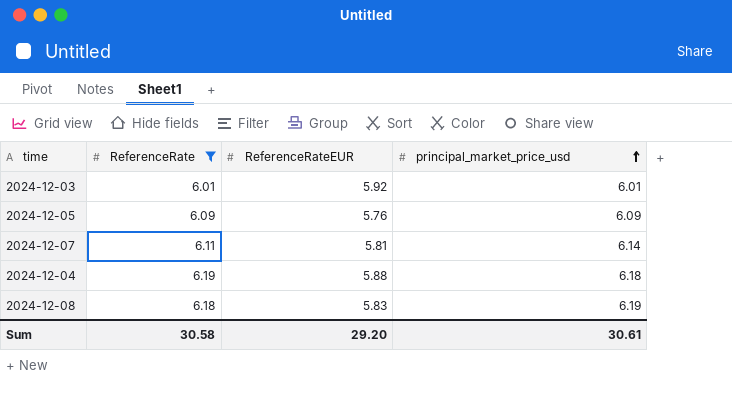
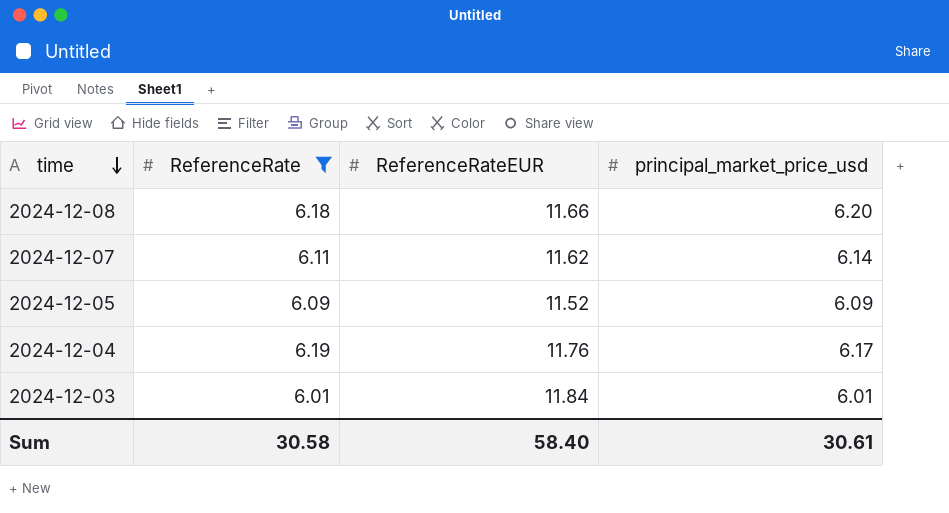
row order: principal_market_price_usd ascending -> time descending
2024-12-08 | ReferenceRateEUR: 5.83 -> 11.66
2024-12-08 | principal_market_price_usd: 6.19 -> 6.20
2024-12-07 | ReferenceRateEUR: 5.81 -> 11.62
2024-12-05 | ReferenceRateEUR: 5.76 -> 11.52
2024-12-04 | ReferenceRateEUR: 5.88 -> 11.76
2024-12-04 | principal_market_price_usd: 6.18 -> 6.17
2024-12-03 | ReferenceRateEUR: 5.92 -> 11.84
Sum | ReferenceRateEUR: 29.20 -> 58.40

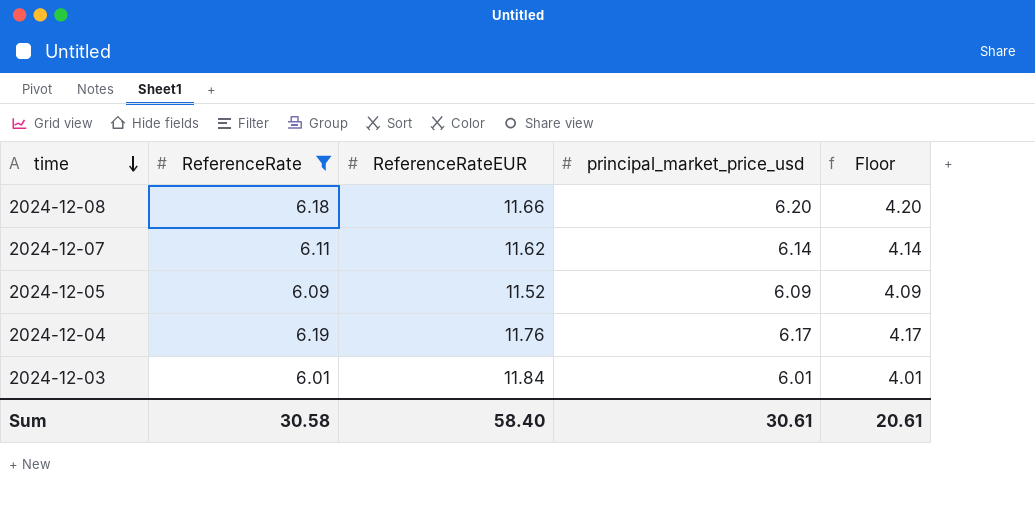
column Floor | formula: none -> [principal_market_price_usd] - 2

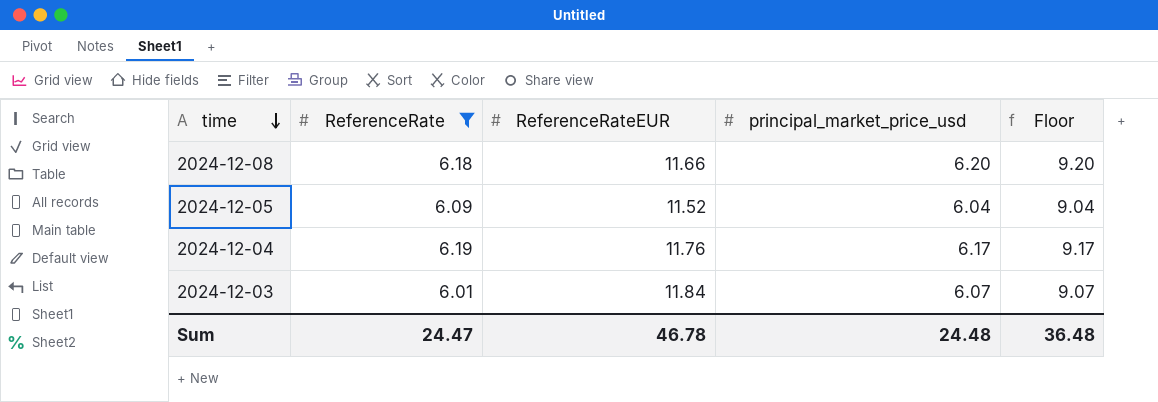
column Floor | formula: [principal_market_price_usd] - 2 -> [principal_market_price_usd] + 3
row 2024-12-07: 6.11 | 11.62 | 6.14 | 4.14 -> none
2024-12-05 | principal_market_price_usd: 6.09 -> 6.04
2024-12-03 | principal_market_price_usd: 6.01 -> 6.07
Sum | ReferenceRate: 30.58 -> 24.47
Sum | ReferenceRateEUR: 58.40 -> 46.78
Sum | principal_market_price_usd: 30.61 -> 24.48
Sum | Floor: 20.61 -> 36.48

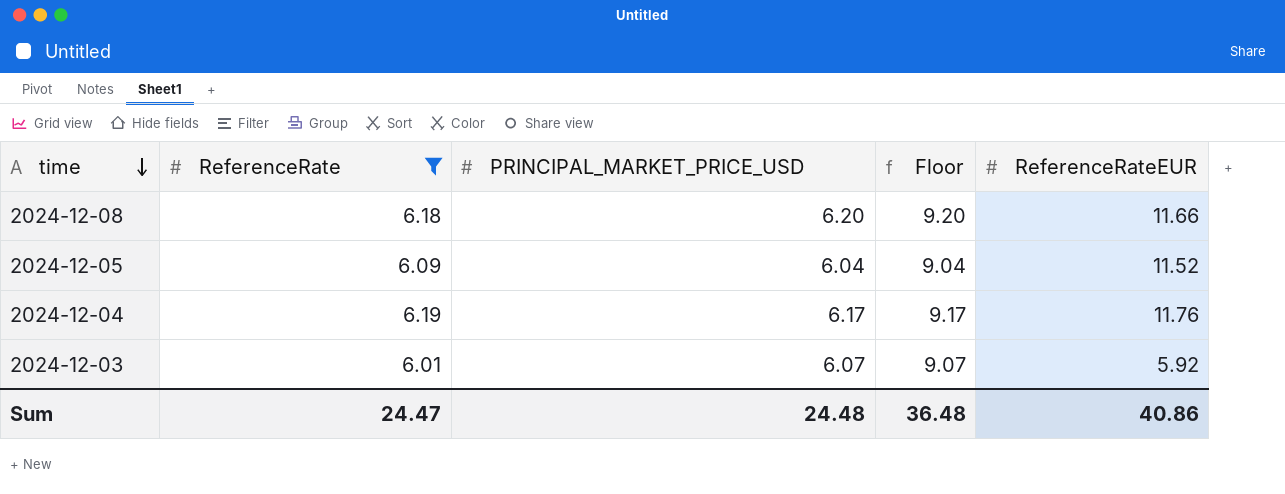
column name: principal_market_price_usd -> PRINCIPAL_MARKET_PRICE_USD
column ReferenceRateEUR | position: 3 -> 5
2024-12-03 | ReferenceRateEUR: 11.84 -> 5.92
Sum | ReferenceRateEUR: 46.78 -> 40.86

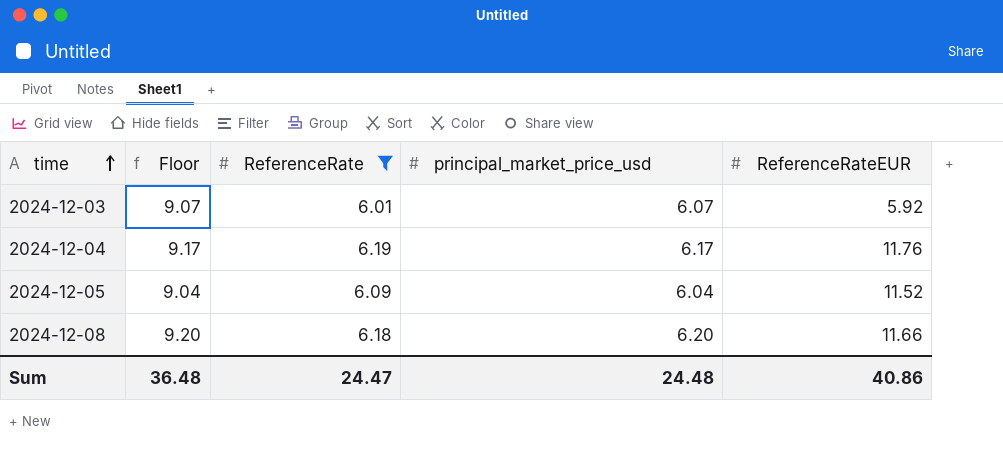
row order: time descending -> time ascending
column Floor | position: 4 -> 2
column name: PRINCIPAL_MARKET_PRICE_USD -> principal_market_price_usd

